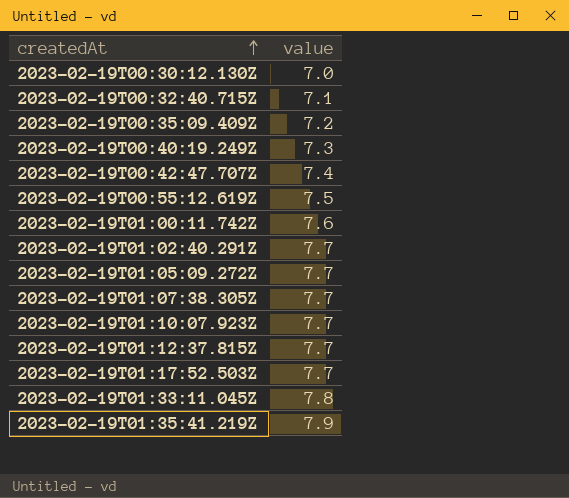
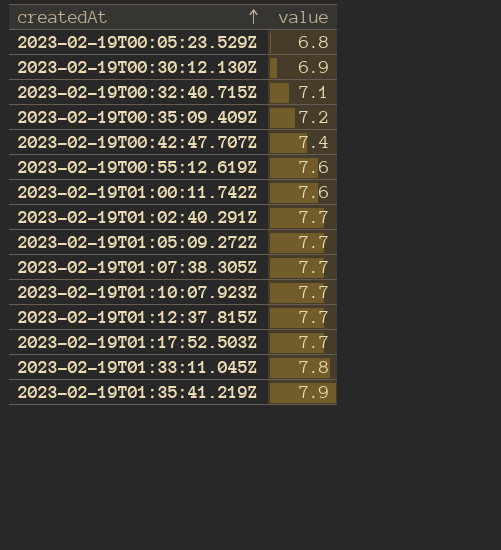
row 2023-02-19T00:40:19.249Z: 7.3 -> none
row 2023-02-19T00:05:23.529Z: none -> 6.8
2023-02-19T00:30:12.130Z | value: 7.0 -> 6.9
2023-02-19T00:55:12.619Z | value: 7.5 -> 7.6

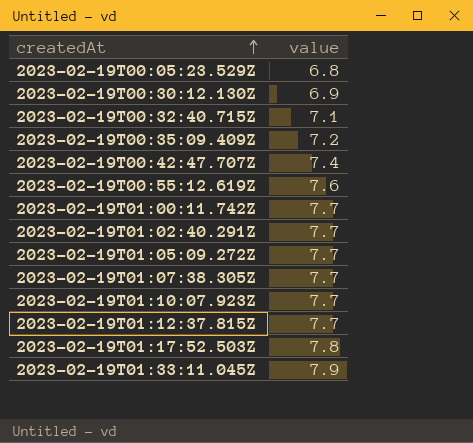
row 2023-02-19T01:35:41.219Z: 7.9 -> none
2023-02-19T01:00:11.742Z | value: 7.6 -> 7.7
2023-02-19T01:17:52.503Z | value: 7.7 -> 7.8
2023-02-19T01:33:11.045Z | value: 7.8 -> 7.9

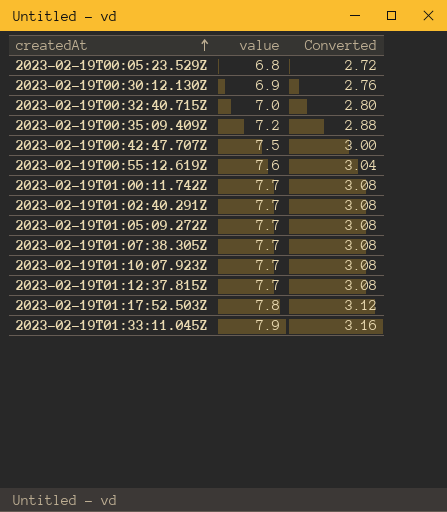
column Converted | formula: none -> [value] * 0.4
2023-02-19T00:32:40.715Z | value: 7.1 -> 7.0
2023-02-19T00:42:47.707Z | value: 7.4 -> 7.5

